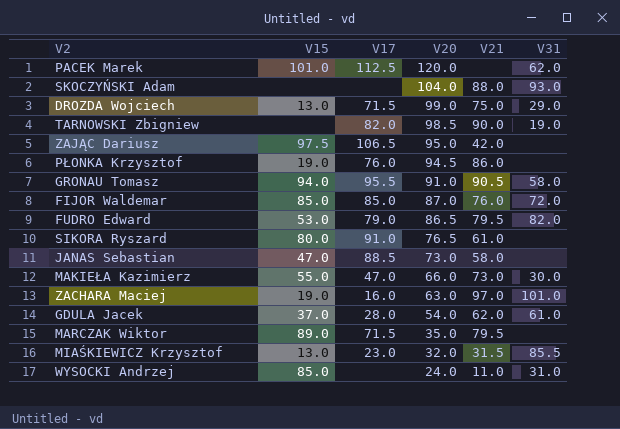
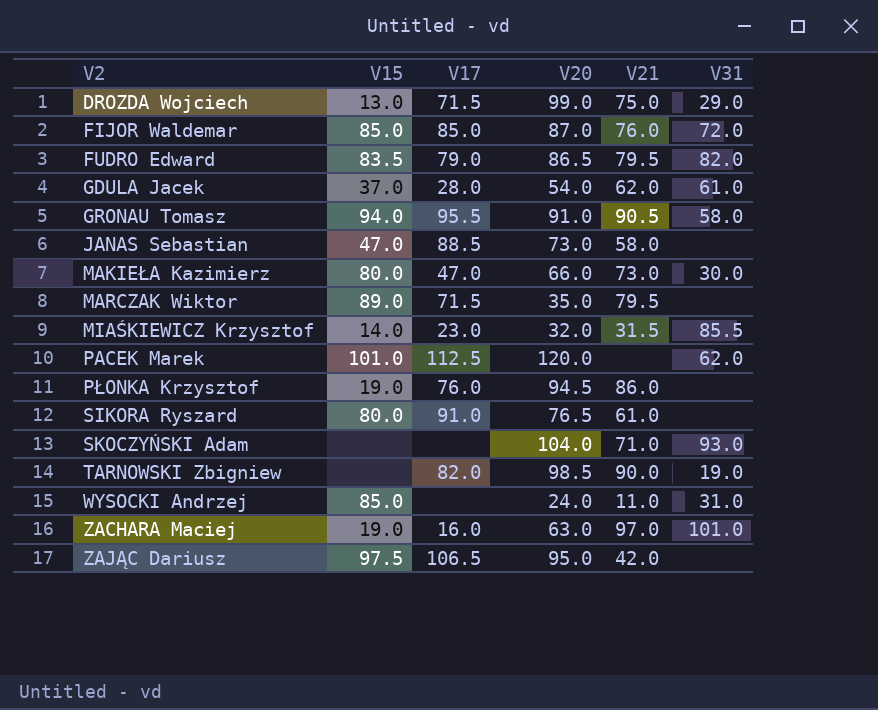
row order: V20 descending -> V2 ascending
FUDRO Edward | V15: 53.0 -> 83.5
MAKIEŁA Kazimierz | V15: 55.0 -> 80.0
MIAŚKIEWICZ Krzysztof | V15: 13.0 -> 14.0
SKOCZYŃSKI Adam | V21: 88.0 -> 71.0

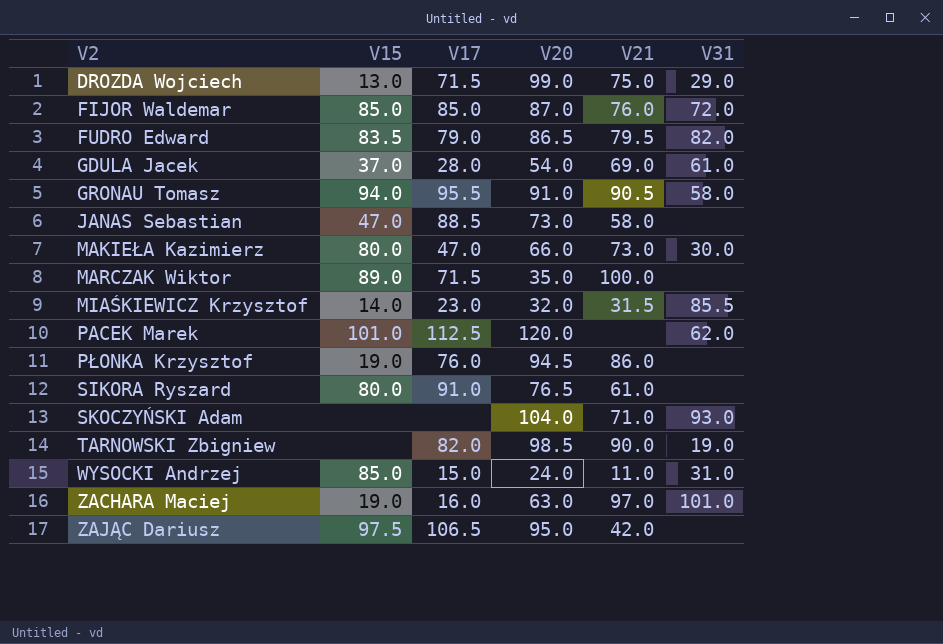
GDULA Jacek | V21: 62.0 -> 69.0
MARCZAK Wiktor | V21: 79.5 -> 100.0
WYSOCKI Andrzej | V17: none -> 15.0

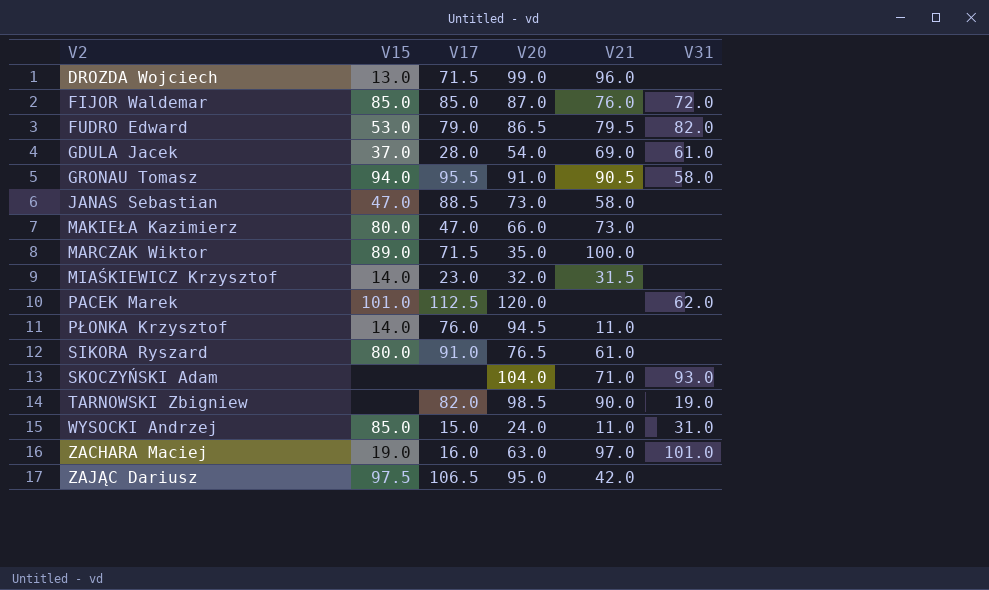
DROZDA Wojciech | V21: 75.0 -> 96.0
DROZDA Wojciech | V31: 29.0 -> none
FUDRO Edward | V15: 83.5 -> 53.0
MAKIEŁA Kazimierz | V31: 30.0 -> none
MIAŚKIEWICZ Krzysztof | V31: 85.5 -> none
PŁONKA Krzysztof | V15: 19.0 -> 14.0
PŁONKA Krzysztof | V21: 86.0 -> 11.0

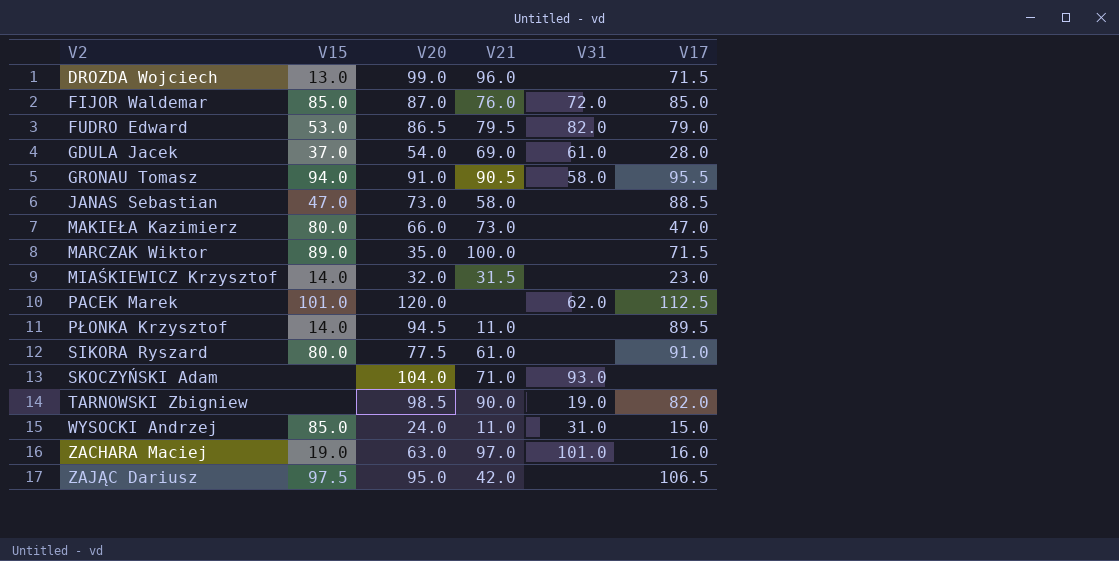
column V17 | position: 3 -> 6
PŁONKA Krzysztof | V17: 76.0 -> 89.5
SIKORA Ryszard | V20: 76.5 -> 77.5

